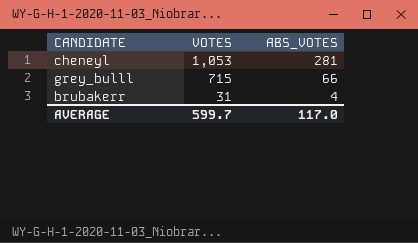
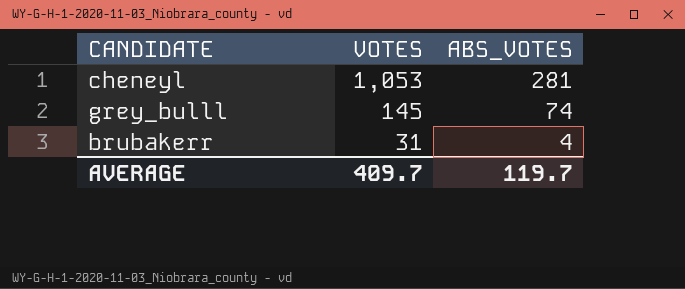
grey_bulll | VOTES: 715 -> 145
grey_bulll | ABS_VOTES: 66 -> 74
AVERAGE | VOTES: 599.7 -> 409.7
AVERAGE | ABS_VOTES: 117.0 -> 119.7

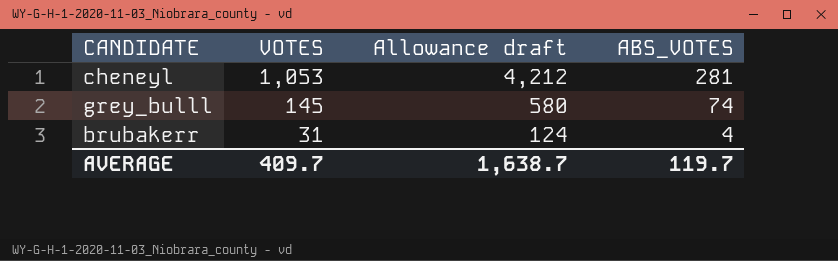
column Allowance draft | formula: none -> [VOTES] * 4

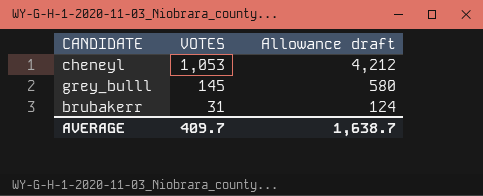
column ABS_VOTES | position: 4 -> none

